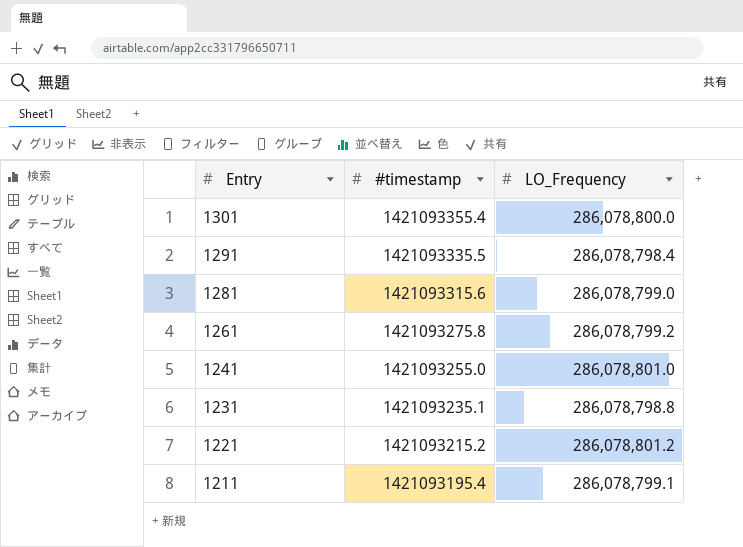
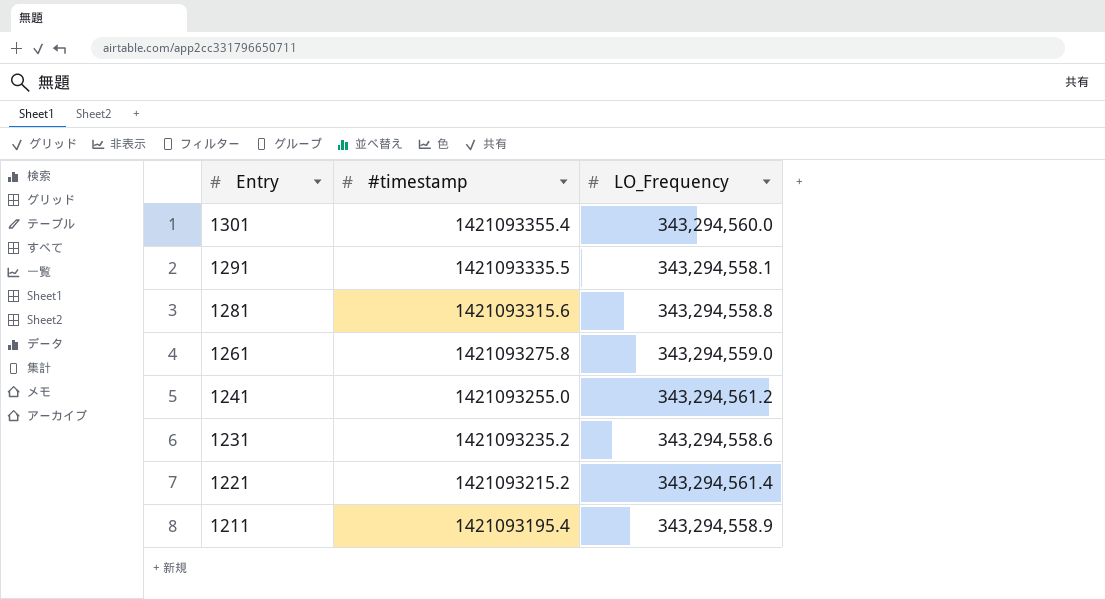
1301 | LO_Frequency: 286,078,800.0 -> 343,294,560.0
1291 | LO_Frequency: 286,078,798.4 -> 343,294,558.1
1281 | LO_Frequency: 286,078,799.0 -> 343,294,558.8
1261 | LO_Frequency: 286,078,799.2 -> 343,294,559.0
1241 | LO_Frequency: 286,078,801.0 -> 343,294,561.2
1231 | #timestamp: 1421093235.1 -> 1421093235.2
1231 | LO_Frequency: 286,078,798.8 -> 343,294,558.6
1221 | LO_Frequency: 286,078,801.2 -> 343,294,561.4
1211 | LO_Frequency: 286,078,799.1 -> 343,294,558.9

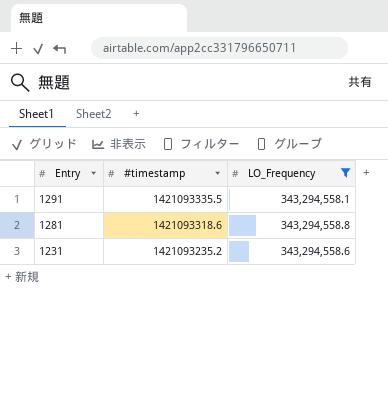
filter: none -> LO_Frequency <= 343,294,558.8
1281 | #timestamp: 1421093315.6 -> 1421093318.6

